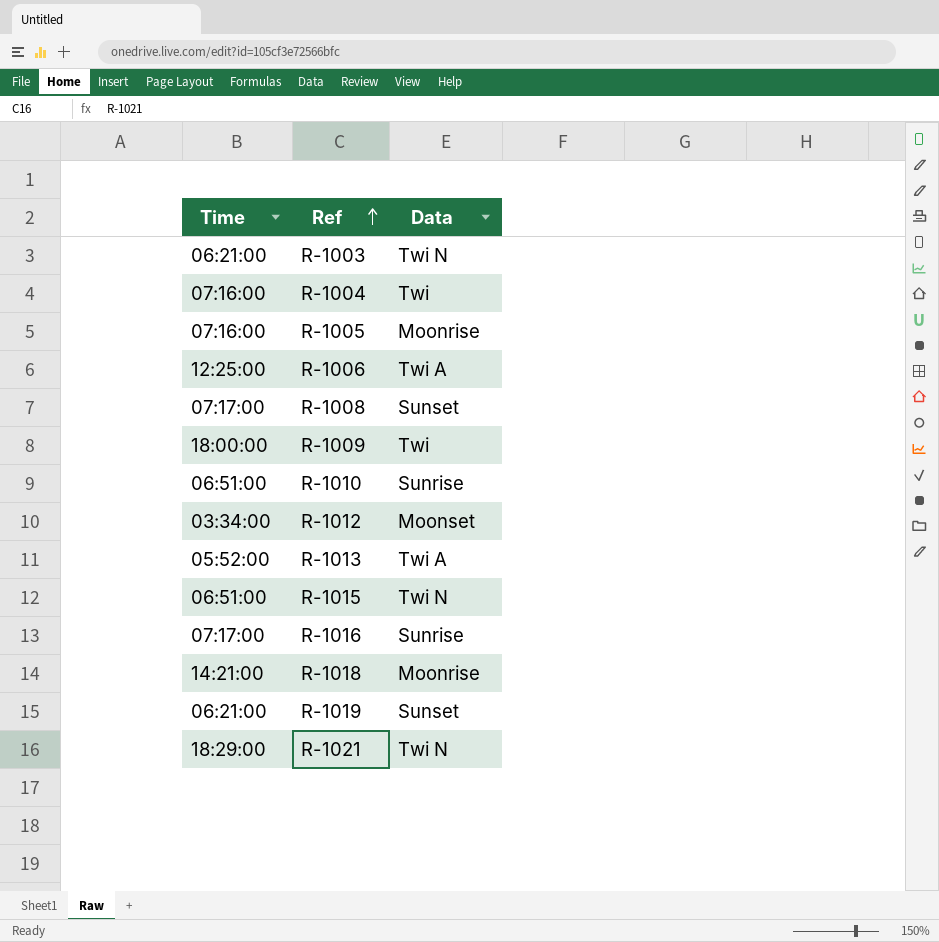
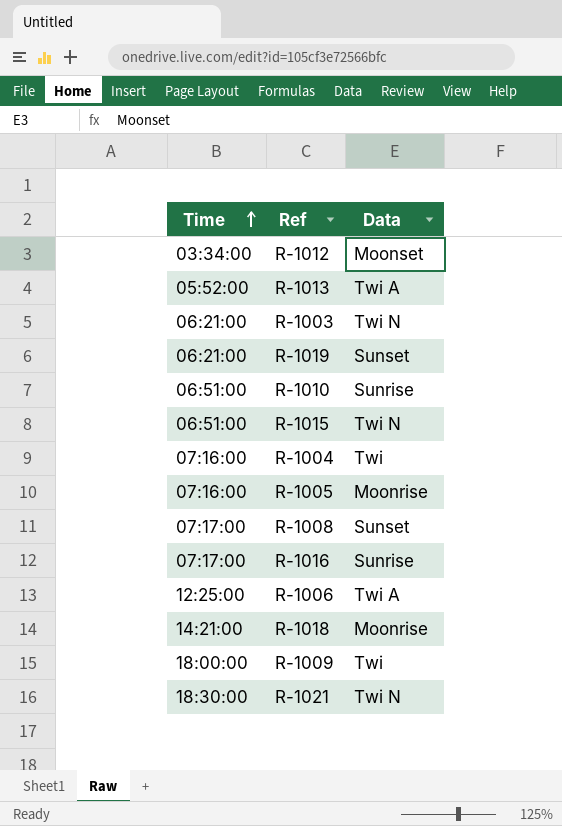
row order: Ref ascending -> Time ascending
R-1021 | Time: 18:29:00 -> 18:30:00

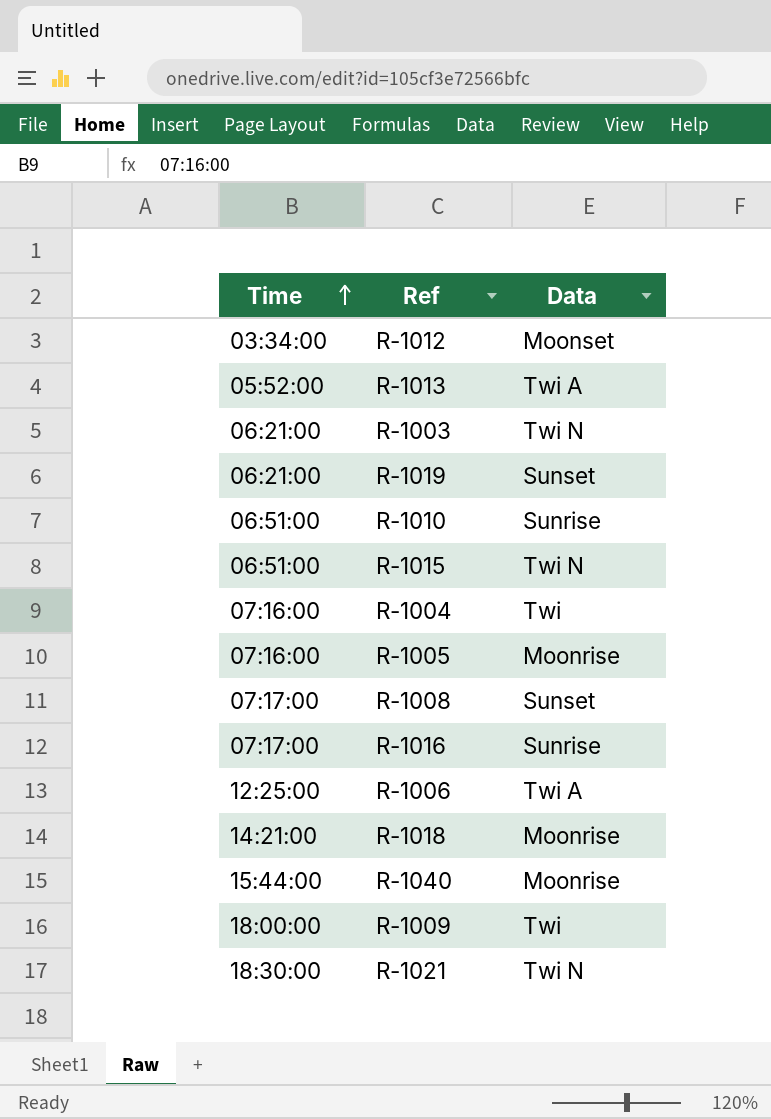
row R-1040: none -> 15:44:00 | Moonrise

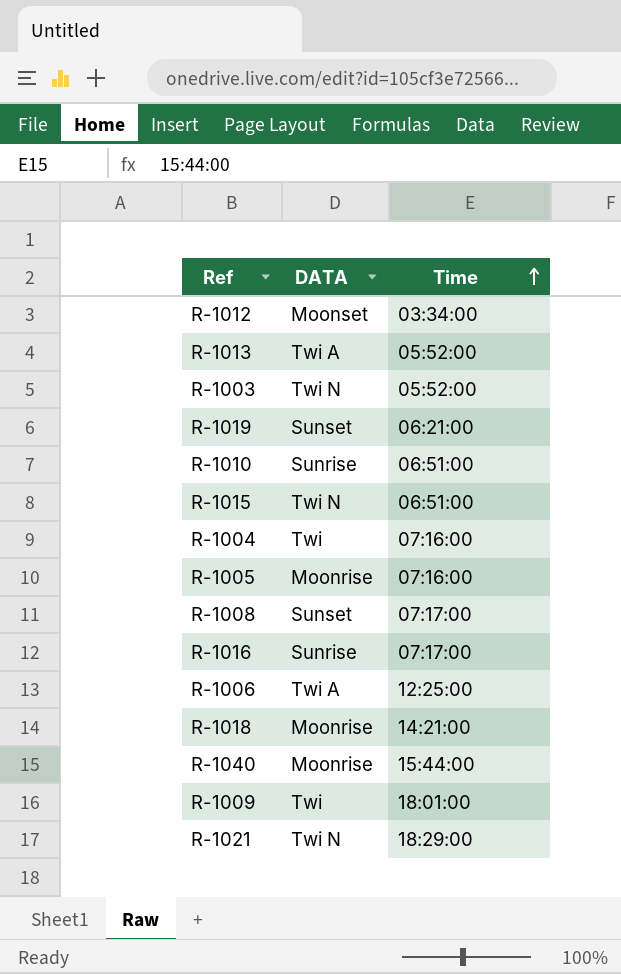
column name: Data -> DATA
column Time | position: 1 -> 3
R-1003 | Time: 06:21:00 -> 05:52:00
R-1009 | Time: 18:00:00 -> 18:01:00
R-1021 | Time: 18:30:00 -> 18:29:00

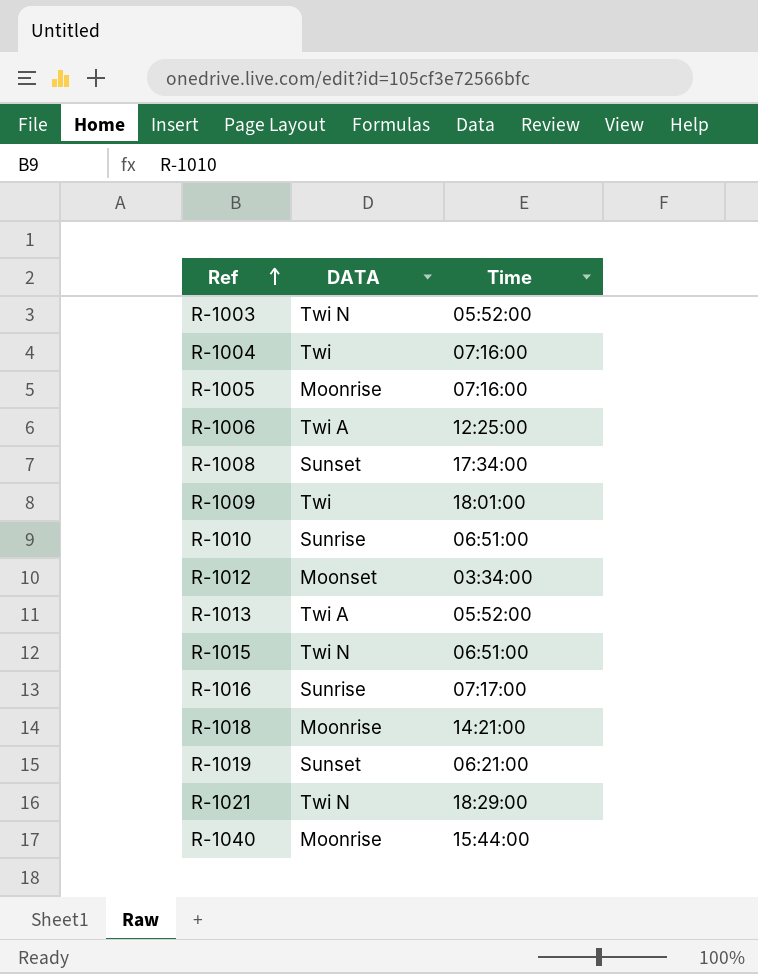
row order: Time ascending -> Ref ascending
R-1008 | Time: 07:17:00 -> 17:34:00

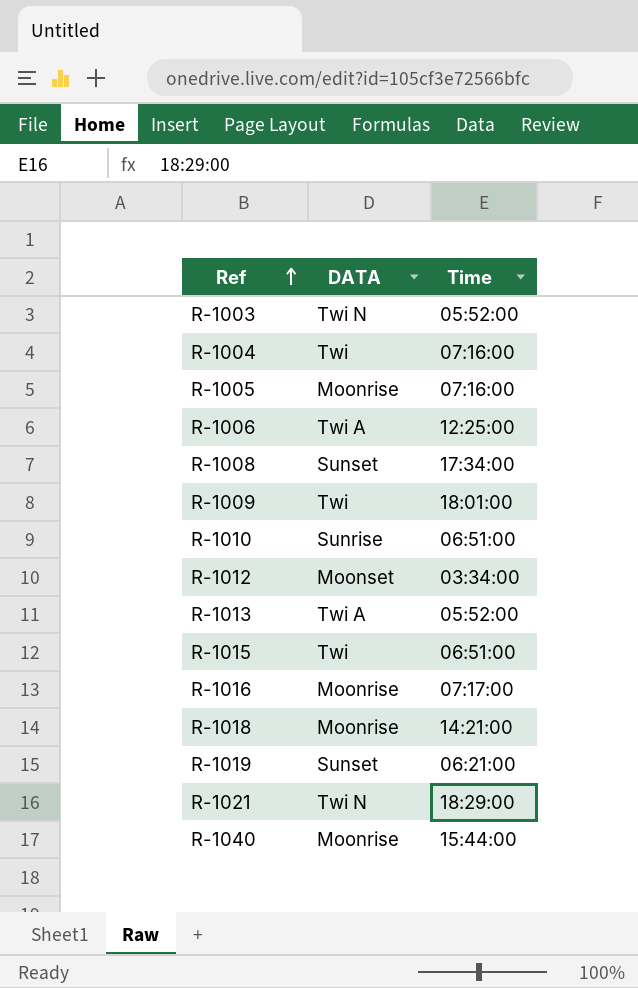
R-1015 | DATA: Twi N -> Twi
R-1016 | DATA: Sunrise -> Moonrise

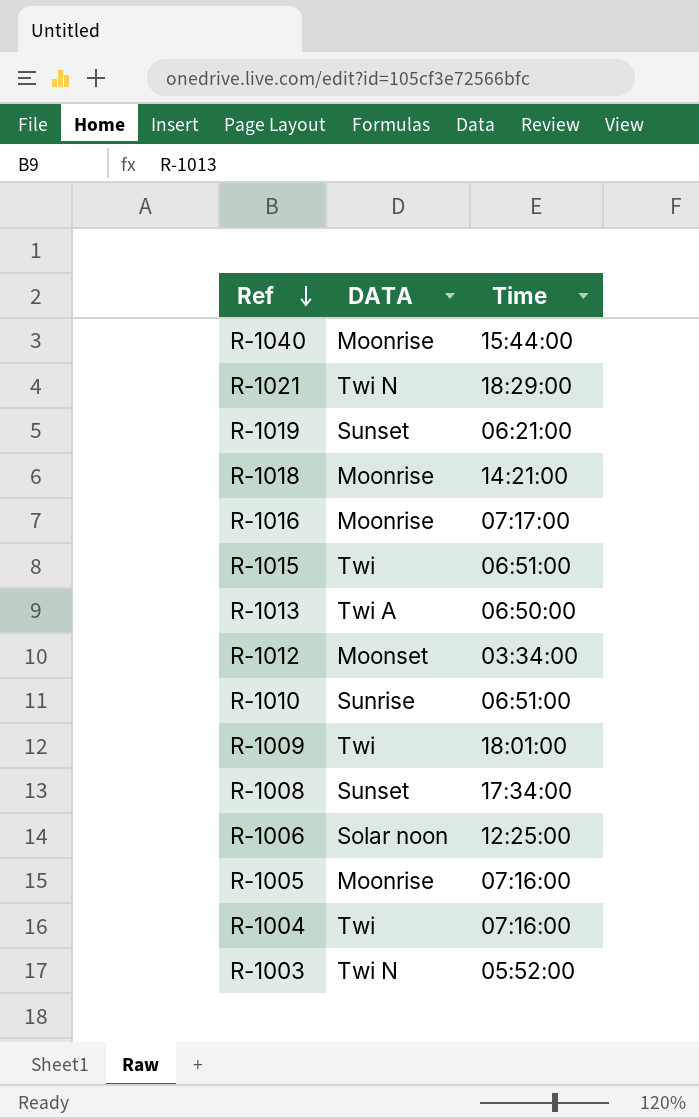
row order: Ref ascending -> Ref descending
R-1013 | Time: 05:52:00 -> 06:50:00
R-1006 | DATA: Twi A -> Solar noon

